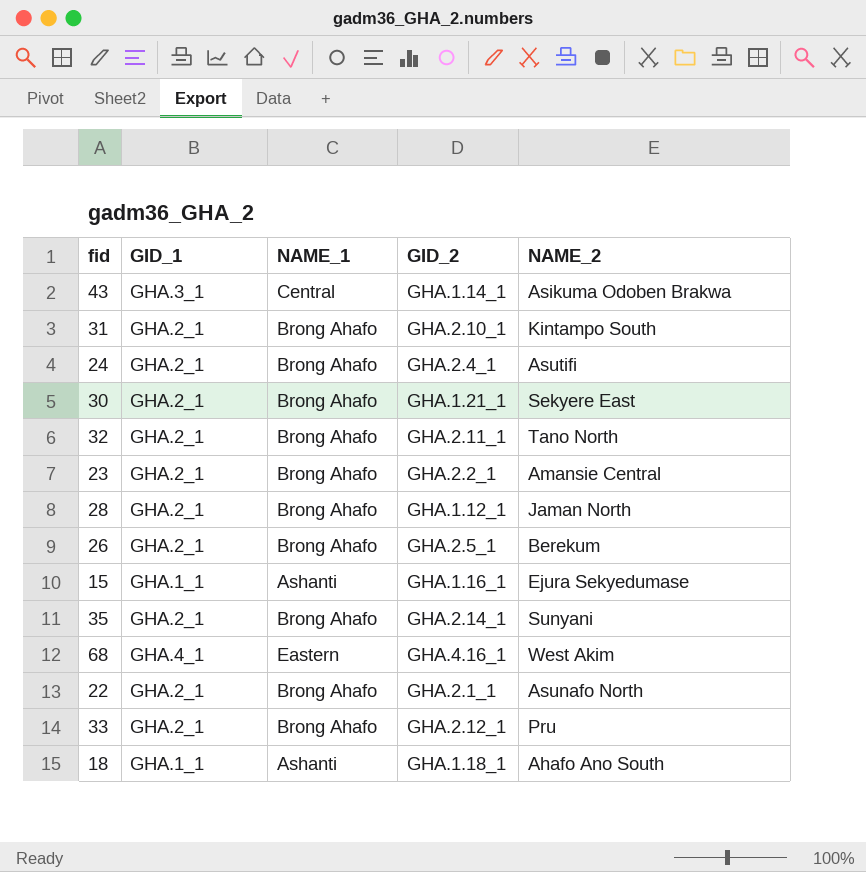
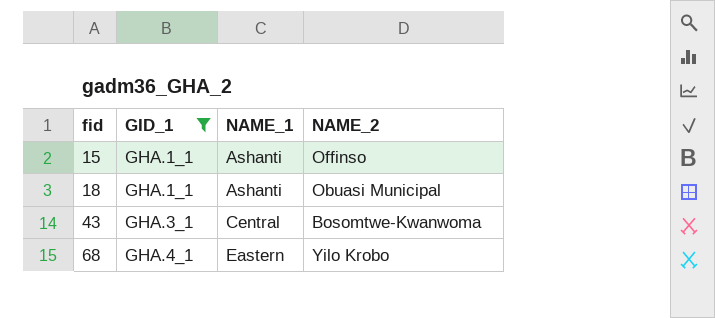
filter: none -> GID_1 != GHA.2_1
row order: none -> fid ascending
column GID_2 | position: 4 -> none
15 | NAME_2: Ejura Sekyedumase -> Offinso
18 | NAME_2: Ahafo Ano South -> Obuasi Municipal
43 | NAME_2: Asikuma Odoben Brakwa -> Bosomtwe-Kwanwoma
68 | NAME_2: West Akim -> Yilo Krobo

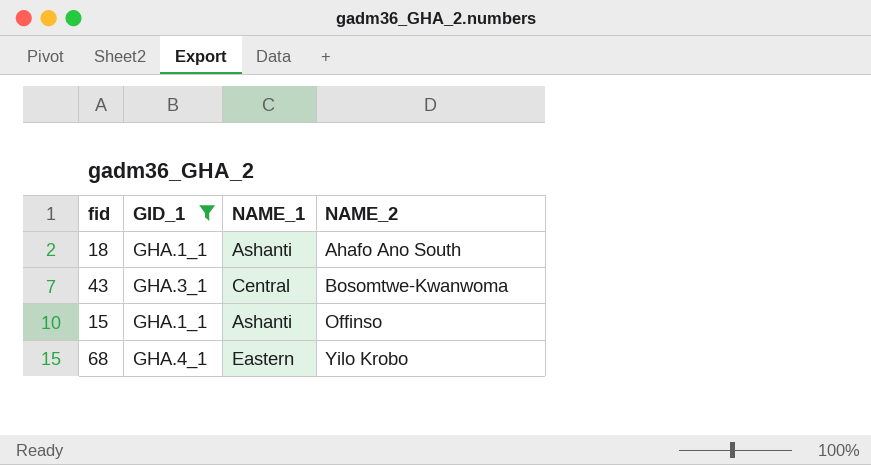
row order: fid ascending -> NAME_2 ascending
18 | NAME_2: Obuasi Municipal -> Ahafo Ano South

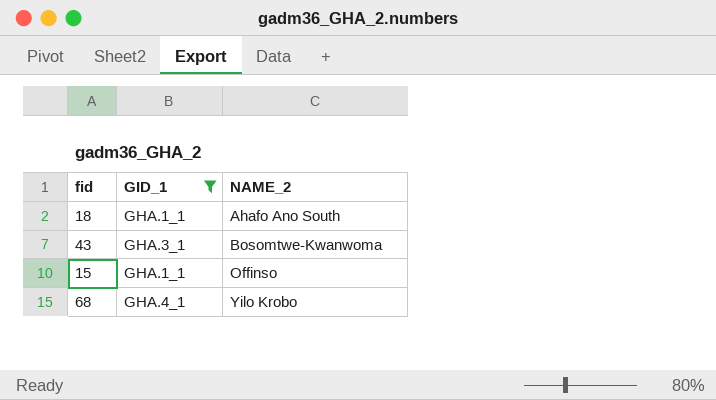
column NAME_1 | position: 3 -> none

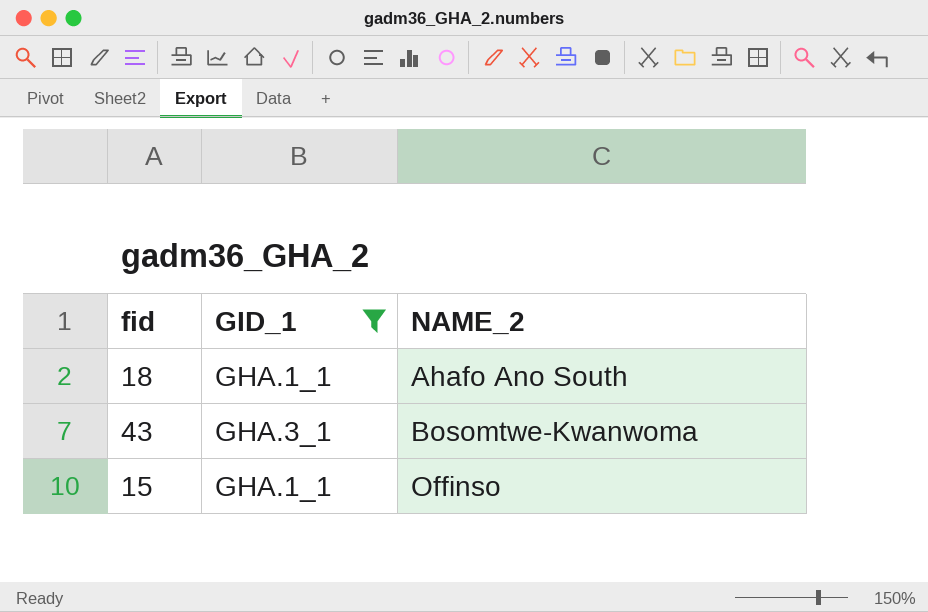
row 68: GHA.4_1 | Yilo Krobo -> none

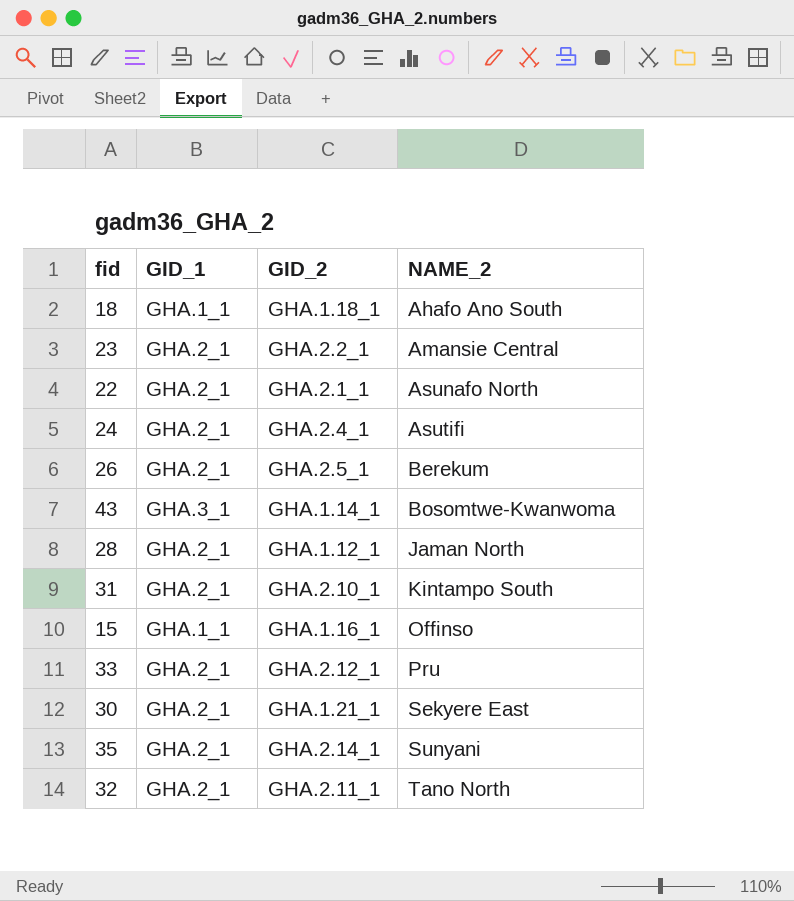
filter: GID_1 != GHA.2_1 -> none
column GID_2 | position: none -> 3

